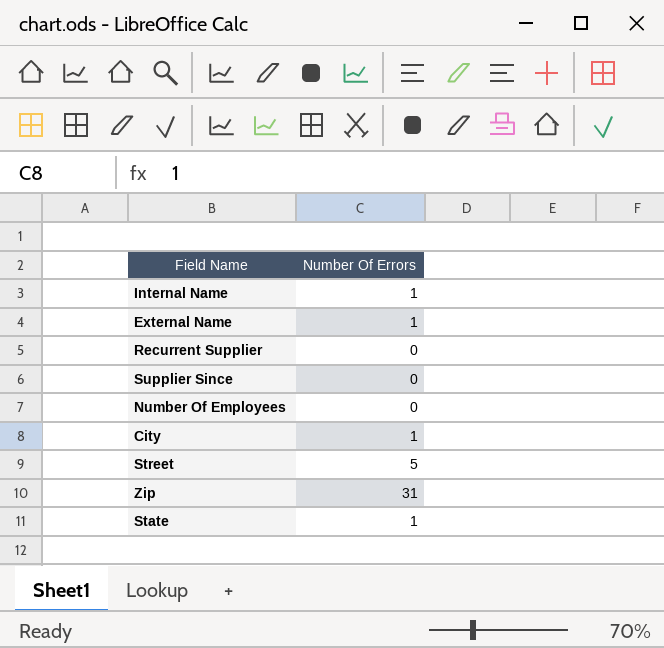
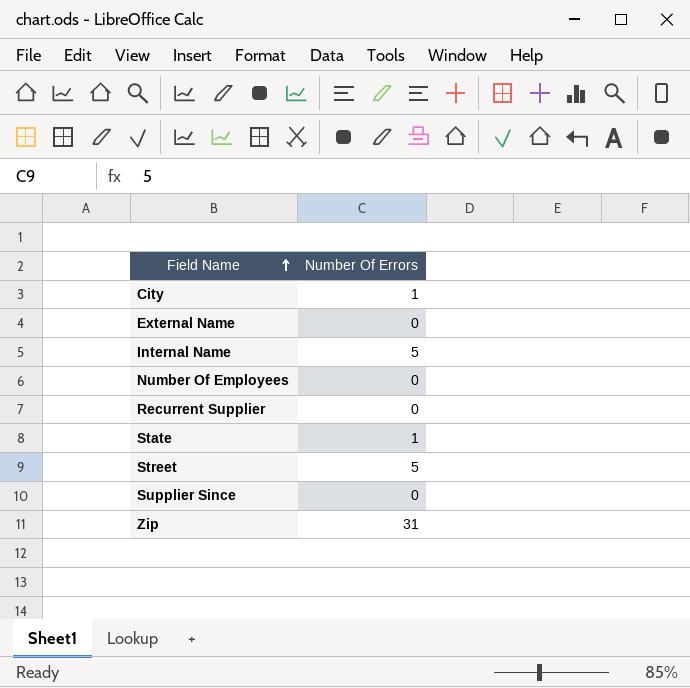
row order: none -> Field Name ascending
External Name | Number Of Errors: 1 -> 0
Internal Name | Number Of Errors: 1 -> 5

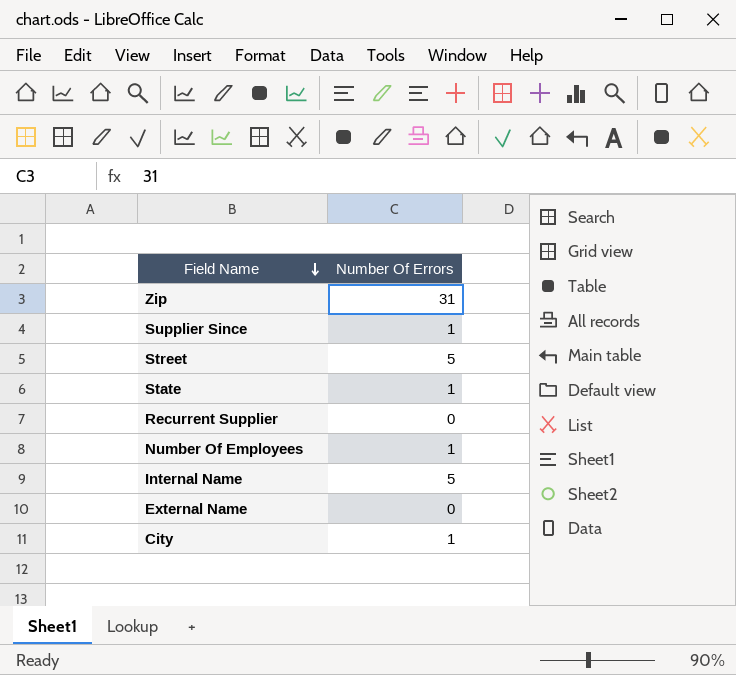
row order: Field Name ascending -> Field Name descending
Supplier Since | Number Of Errors: 0 -> 1
Number Of Employees | Number Of Errors: 0 -> 1

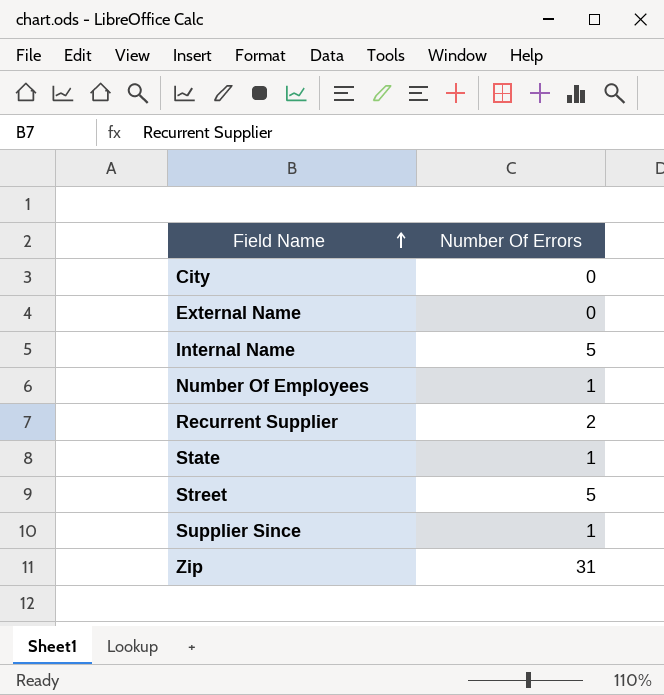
row order: Field Name descending -> Field Name ascending
City | Number Of Errors: 1 -> 0
Recurrent Supplier | Number Of Errors: 0 -> 2

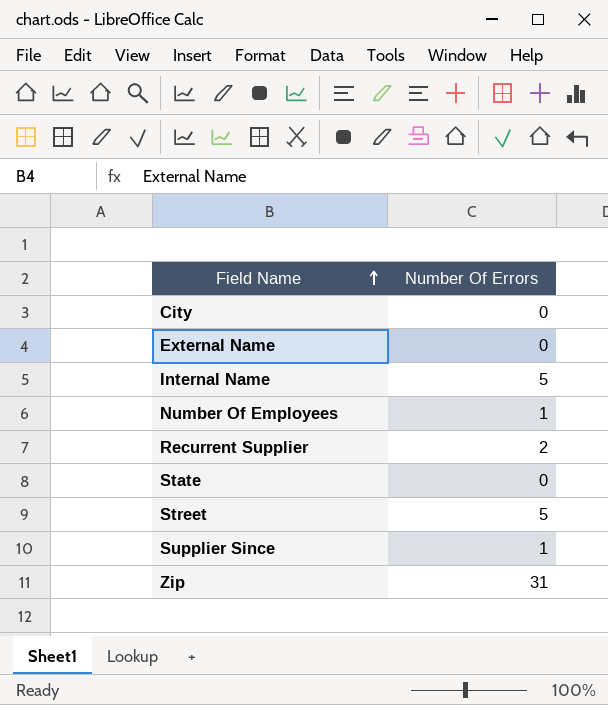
State | Number Of Errors: 1 -> 0

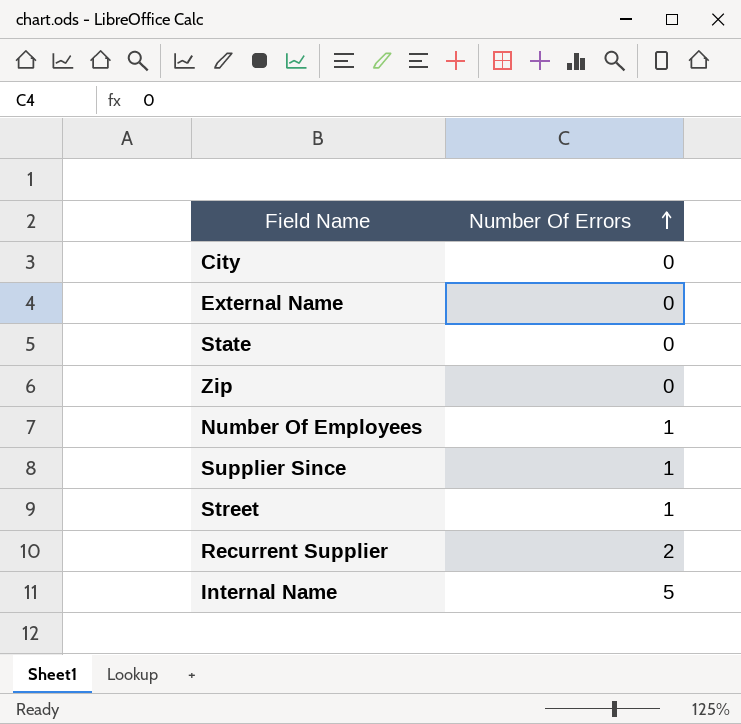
row order: Field Name ascending -> Number Of Errors ascending
Zip | Number Of Errors: 31 -> 0
Street | Number Of Errors: 5 -> 1

